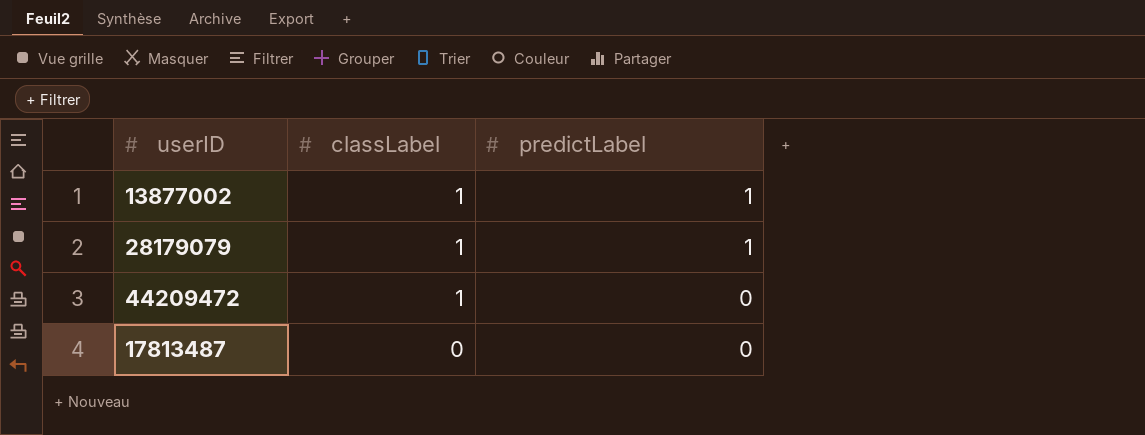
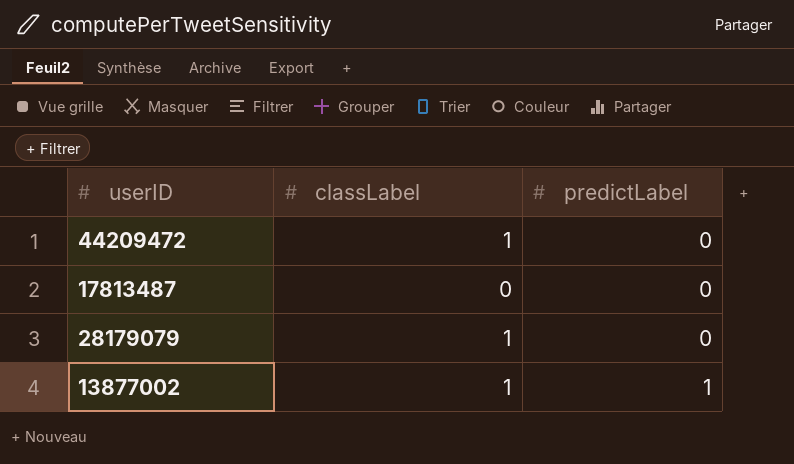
row order: classLabel descending -> predictLabel ascending
28179079 | predictLabel: 1 -> 0

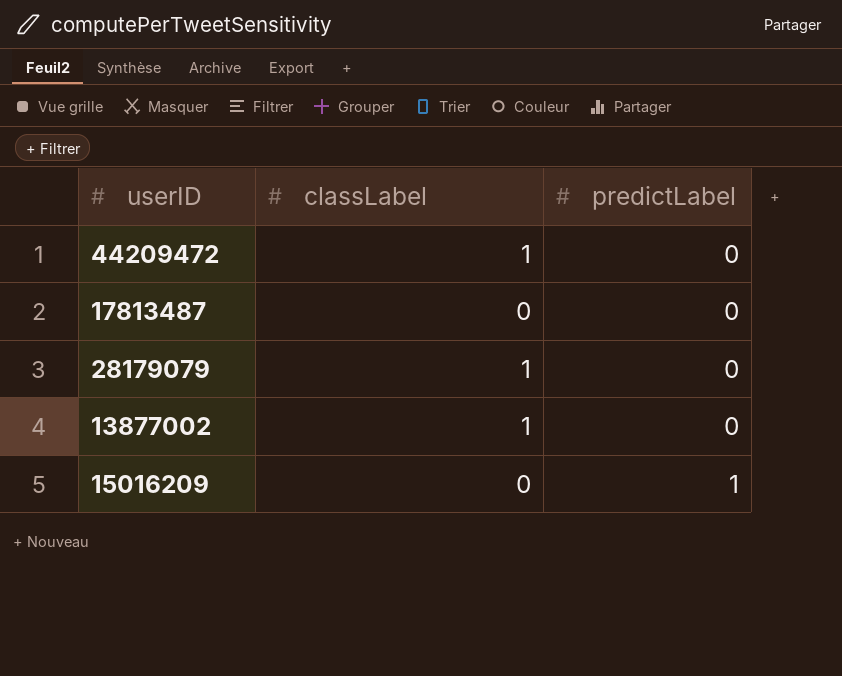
13877002 | predictLabel: 1 -> 0
row 15016209: none -> 0 | 1

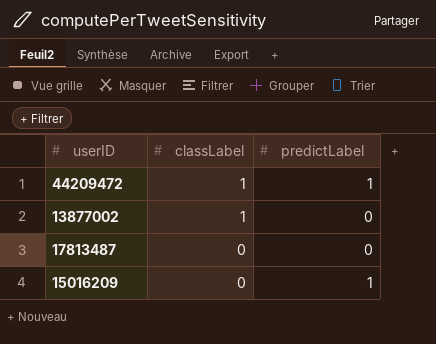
row order: predictLabel ascending -> classLabel descending
row 28179079: 1 | 0 -> none
44209472 | predictLabel: 0 -> 1

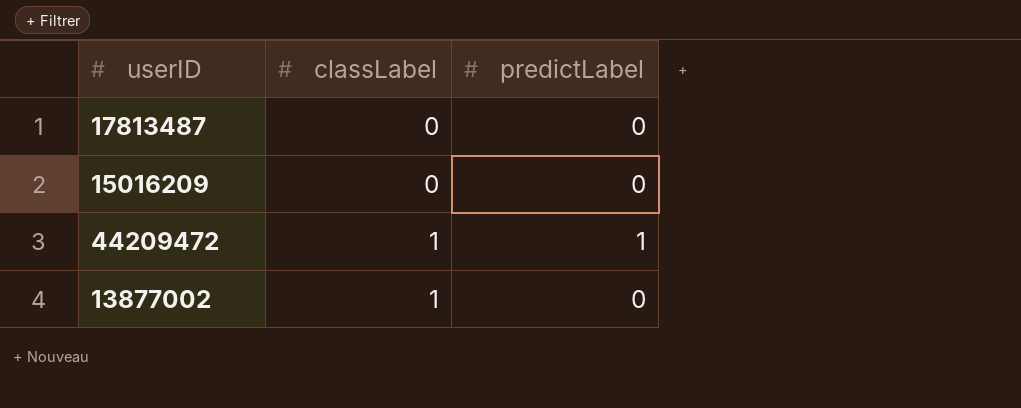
row order: classLabel descending -> classLabel ascending
15016209 | predictLabel: 1 -> 0

